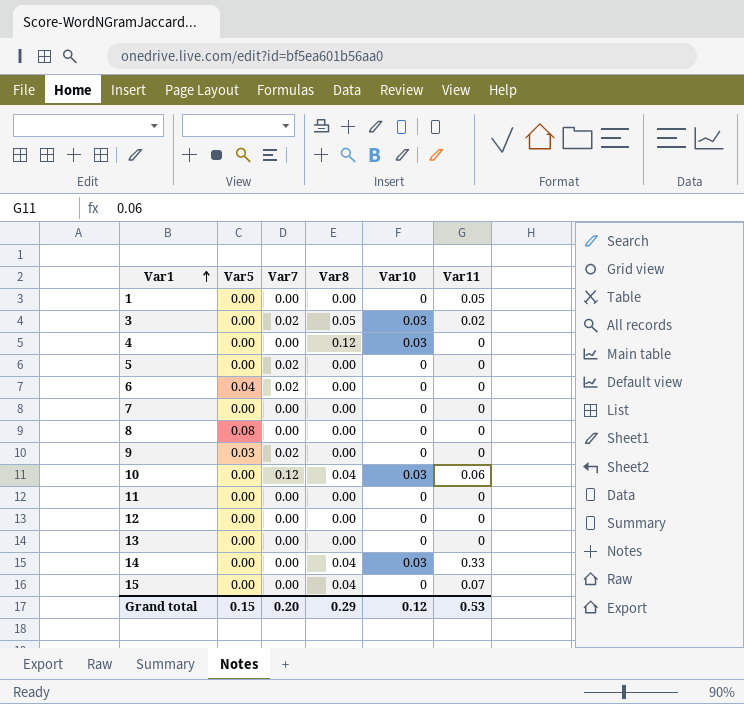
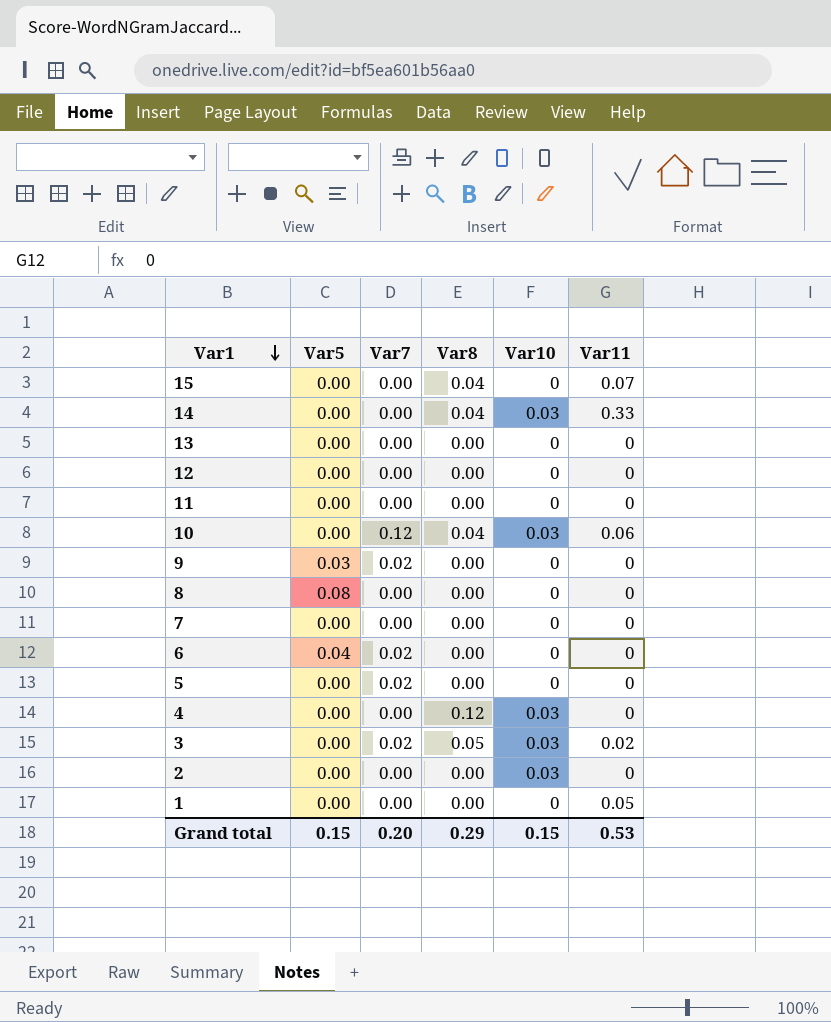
row order: Var1 ascending -> Var1 descending
row 2: none -> 0.00 | 0.00 | 0.00 | 0.03 | 0
Grand total | Var10: 0.12 -> 0.15

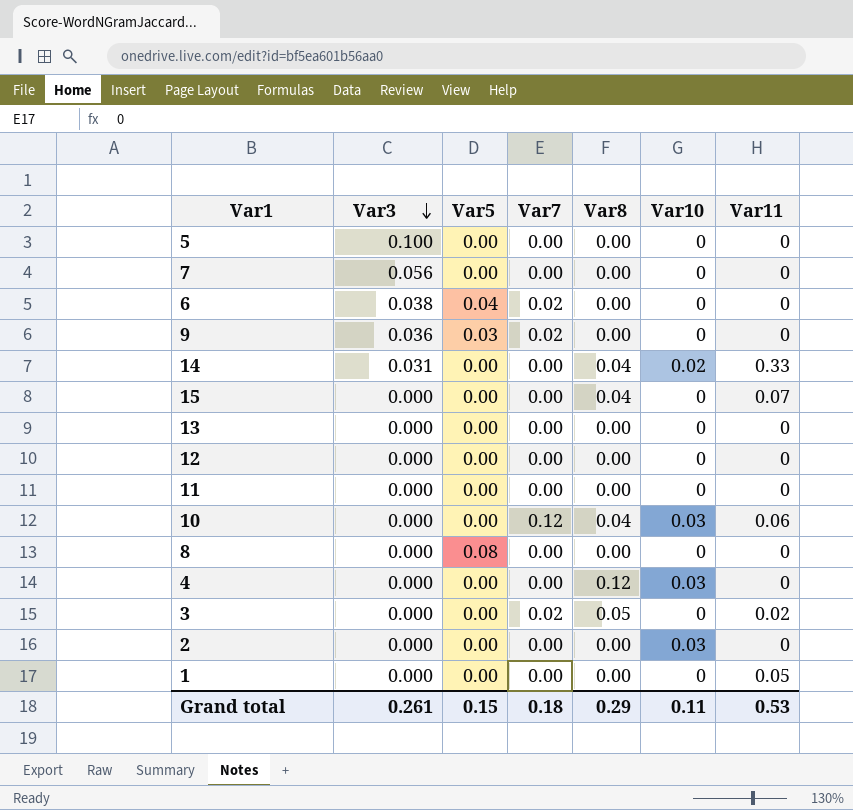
row order: Var1 descending -> Var3 descending
column Var3 | position: none -> 2
5 | Var7: 0.02 -> 0.00
14 | Var10: 0.03 -> 0.02
3 | Var10: 0.03 -> 0
Grand total | Var7: 0.20 -> 0.18
Grand total | Var10: 0.15 -> 0.11

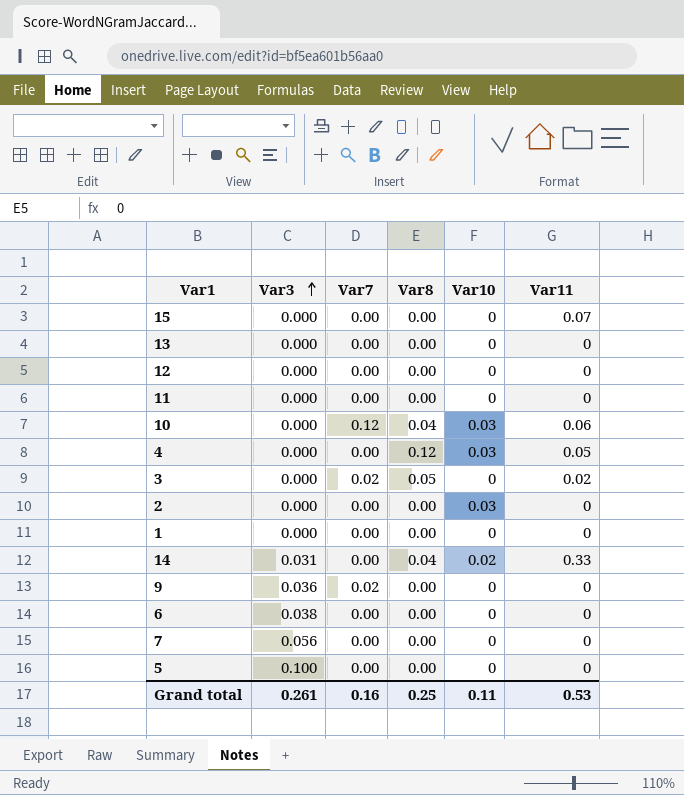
row order: Var3 descending -> Var3 ascending
column Var5 | position: 3 -> none
row 8: 0.000 | 0.08 | 0.00 | 0.00 | 0 | 0 -> none
15 | Var8: 0.04 -> 0.00
4 | Var11: 0 -> 0.05
1 | Var11: 0.05 -> 0
6 | Var7: 0.02 -> 0.00
Grand total | Var7: 0.18 -> 0.16
Grand total | Var8: 0.29 -> 0.25

